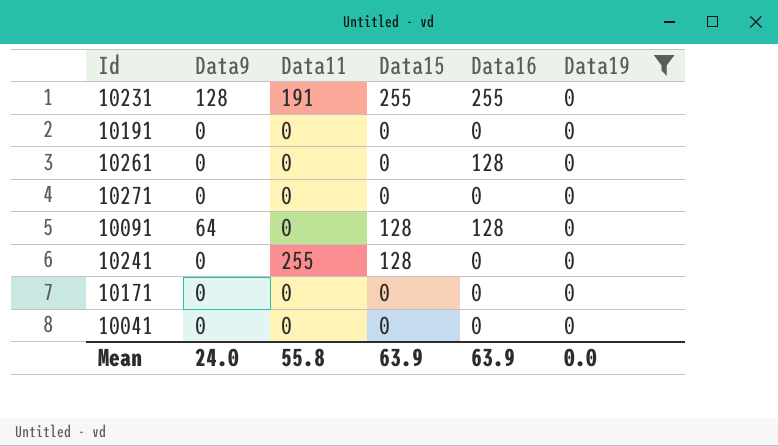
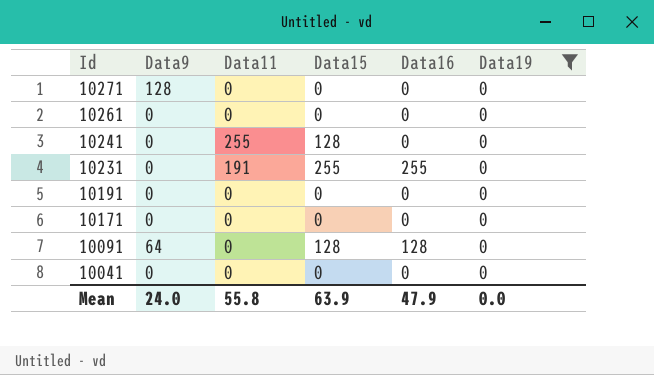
row order: none -> Id descending
10271 | Data9: 0 -> 128
10261 | Data16: 128 -> 0
10231 | Data9: 128 -> 0
Mean | Data16: 63.9 -> 47.9

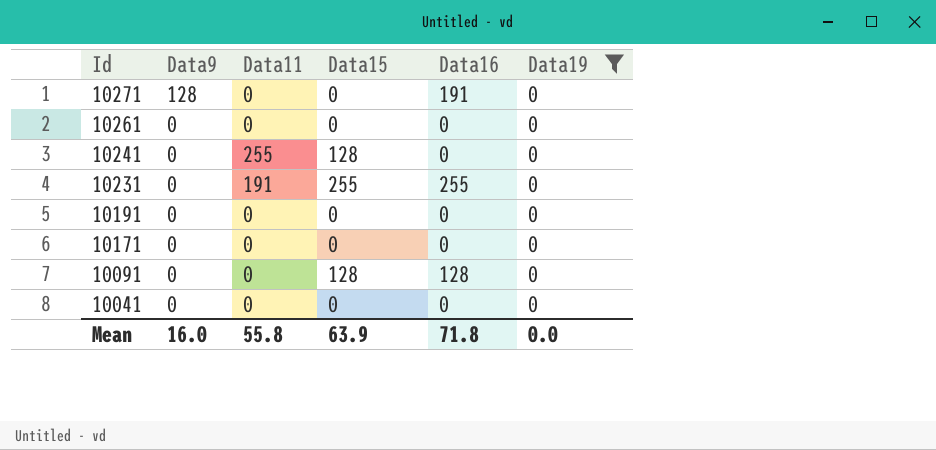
10271 | Data16: 0 -> 191
10091 | Data9: 64 -> 0
Mean | Data9: 24.0 -> 16.0
Mean | Data16: 47.9 -> 71.8

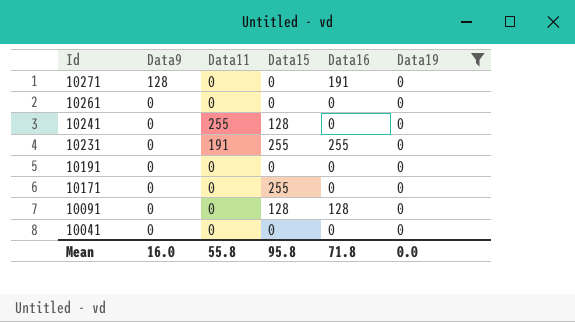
10171 | Data15: 0 -> 255
Mean | Data15: 63.9 -> 95.8

